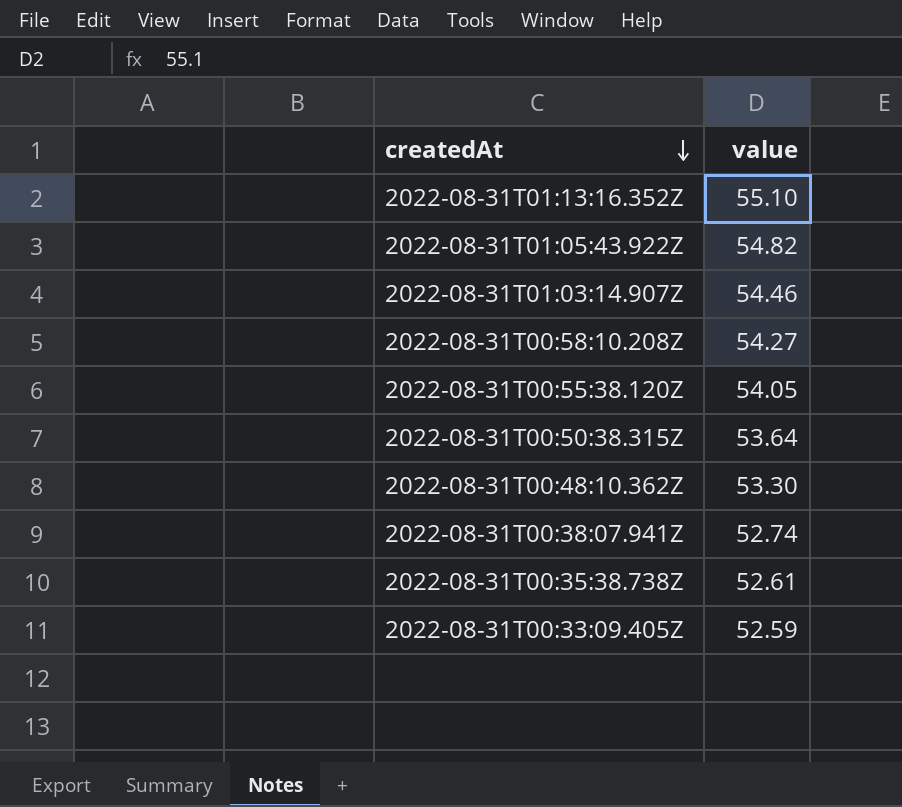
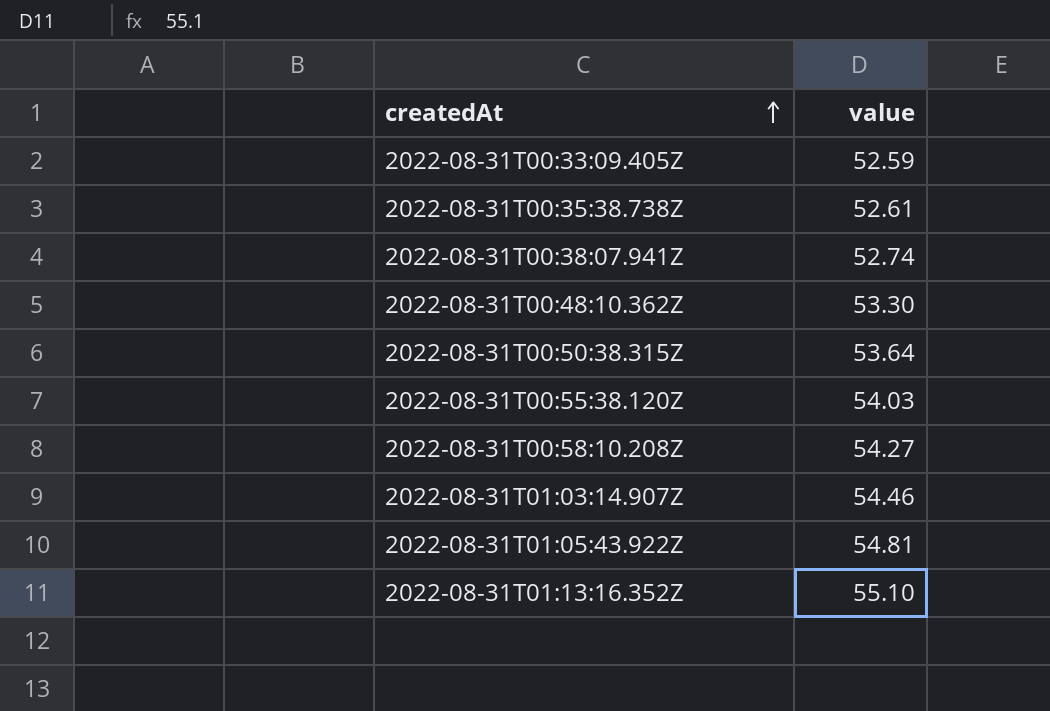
row order: createdAt descending -> createdAt ascending
2022-08-31T00:55:38.120Z | value: 54.05 -> 54.03
2022-08-31T01:05:43.922Z | value: 54.82 -> 54.81

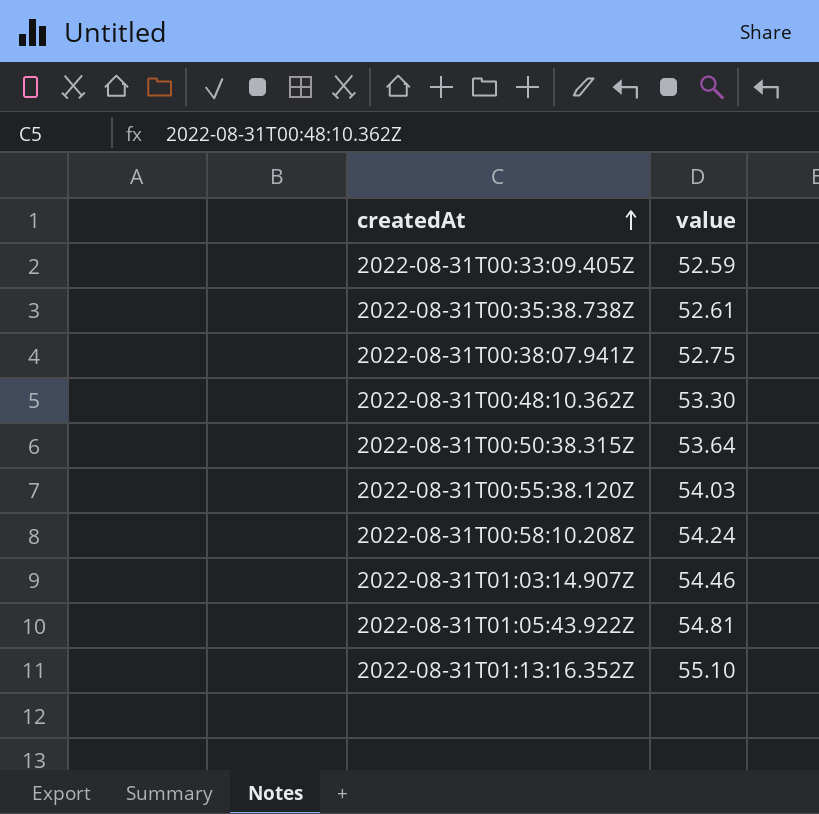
2022-08-31T00:38:07.941Z | value: 52.74 -> 52.75
2022-08-31T00:58:10.208Z | value: 54.27 -> 54.24

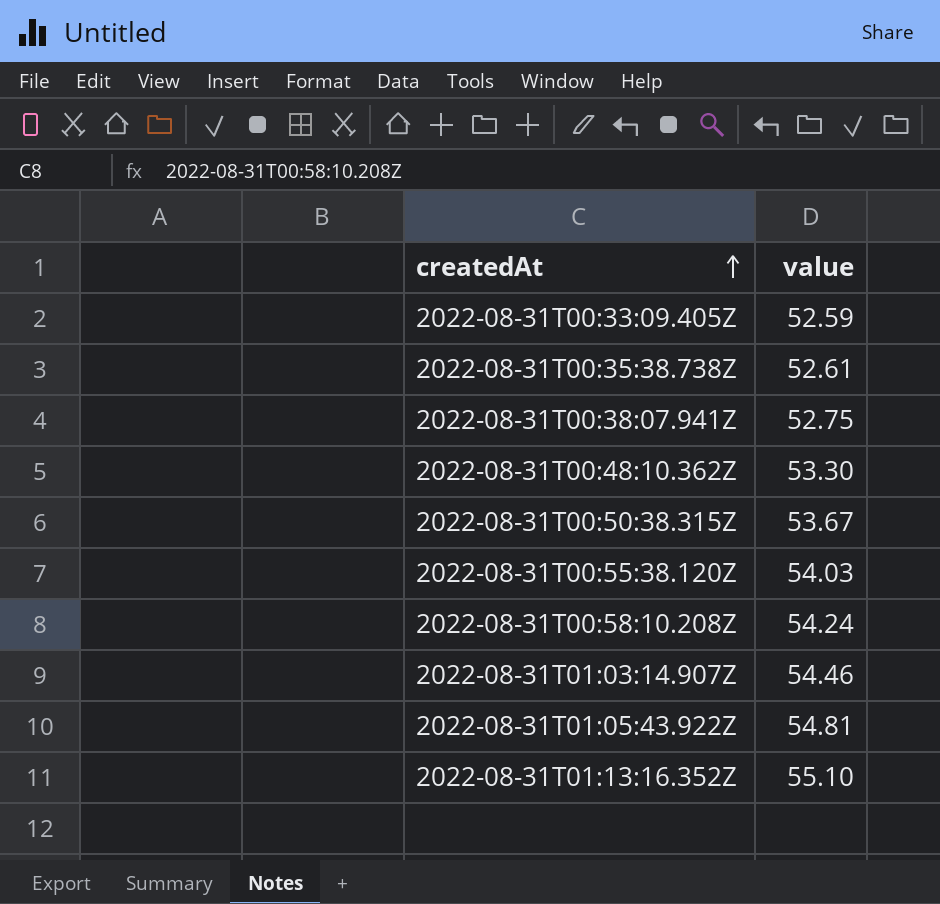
2022-08-31T00:50:38.315Z | value: 53.64 -> 53.67

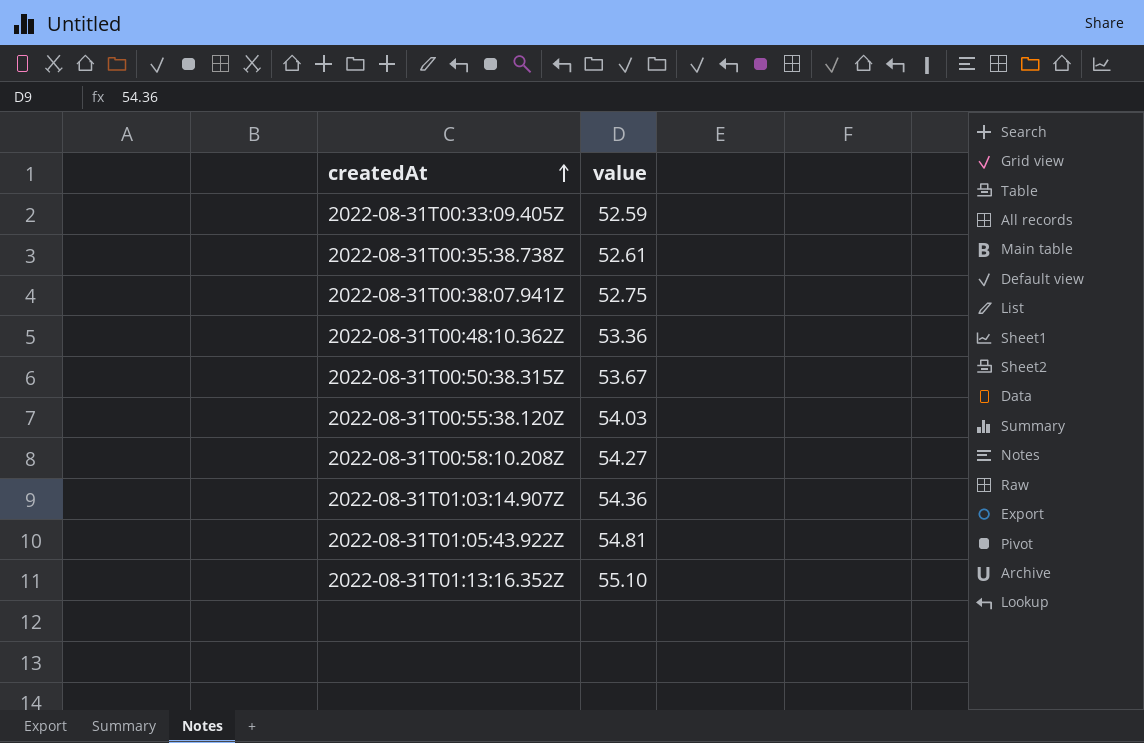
2022-08-31T00:48:10.362Z | value: 53.30 -> 53.36
2022-08-31T00:58:10.208Z | value: 54.24 -> 54.27
2022-08-31T01:03:14.907Z | value: 54.46 -> 54.36

